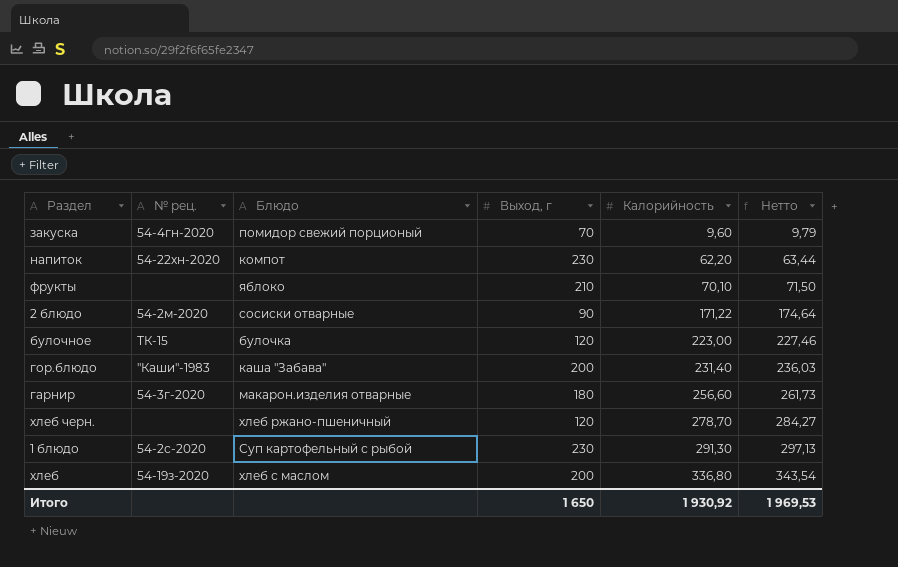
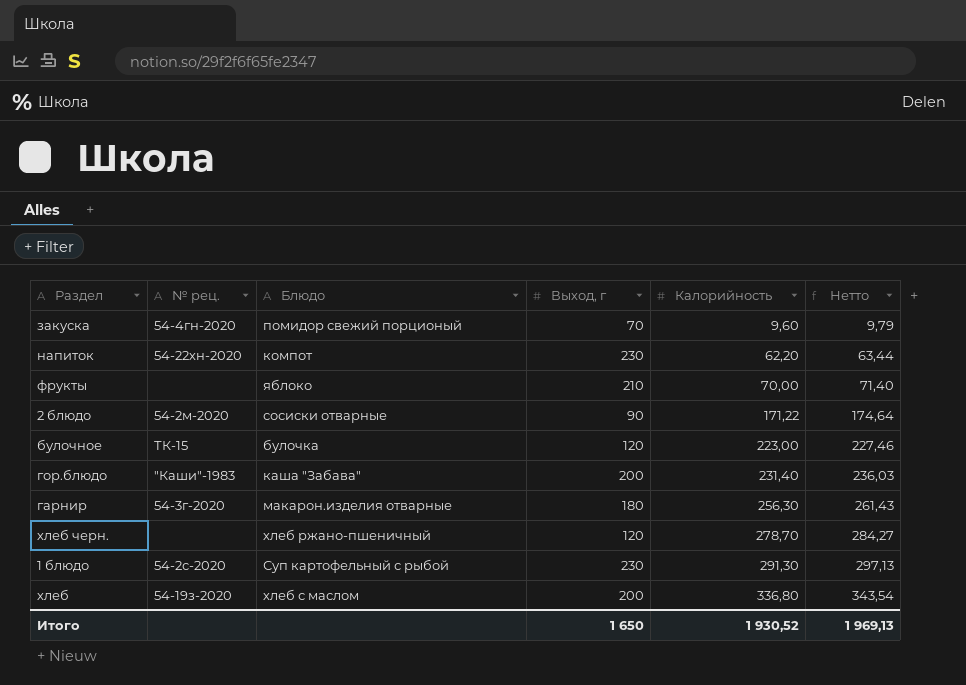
фрукты | Калорийность: 70,10 -> 70,00
фрукты | Нетто: 71,50 -> 71,40
гарнир | Калорийность: 256,60 -> 256,30
гарнир | Нетто: 261,73 -> 261,43
Итого | Калорийность: 1 930,92 -> 1 930,52
Итого | Нетто: 1 969,53 -> 1 969,13

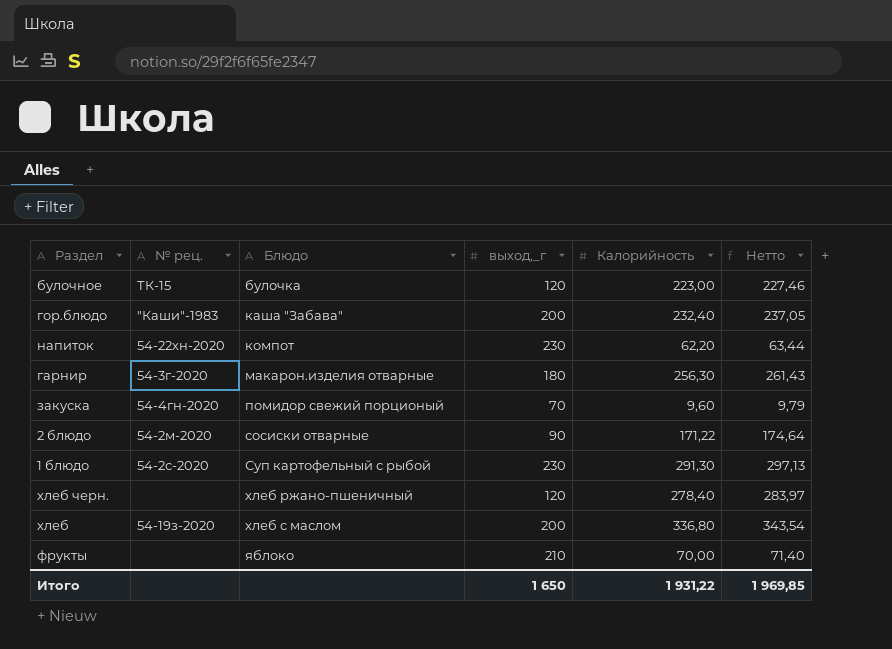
row order: Калорийность ascending -> Блюдо ascending
column name: Выход, г -> выход,_г
гор.блюдо | Калорийность: 231,40 -> 232,40
гор.блюдо | Нетто: 236,03 -> 237,05
хлеб черн. | Калорийность: 278,70 -> 278,40
хлеб черн. | Нетто: 284,27 -> 283,97
Итого | Калорийность: 1 930,52 -> 1 931,22
Итого | Нетто: 1 969,13 -> 1 969,85

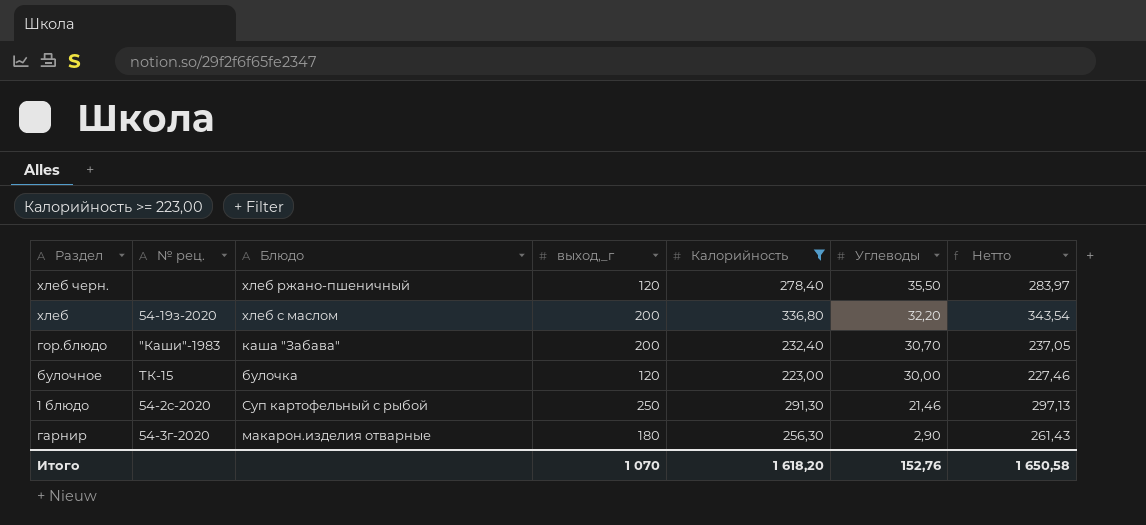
filter: none -> Калорийность >= 223,00
row order: Блюдо ascending -> Углеводы descending
column Углеводы | position: none -> 6
1 блюдо | выход,_г: 230 -> 250
Итого | выход,_г: 1 650 -> 1 070
Итого | Калорийность: 1 931,22 -> 1 618,20
Итого | Нетто: 1 969,85 -> 1 650,58

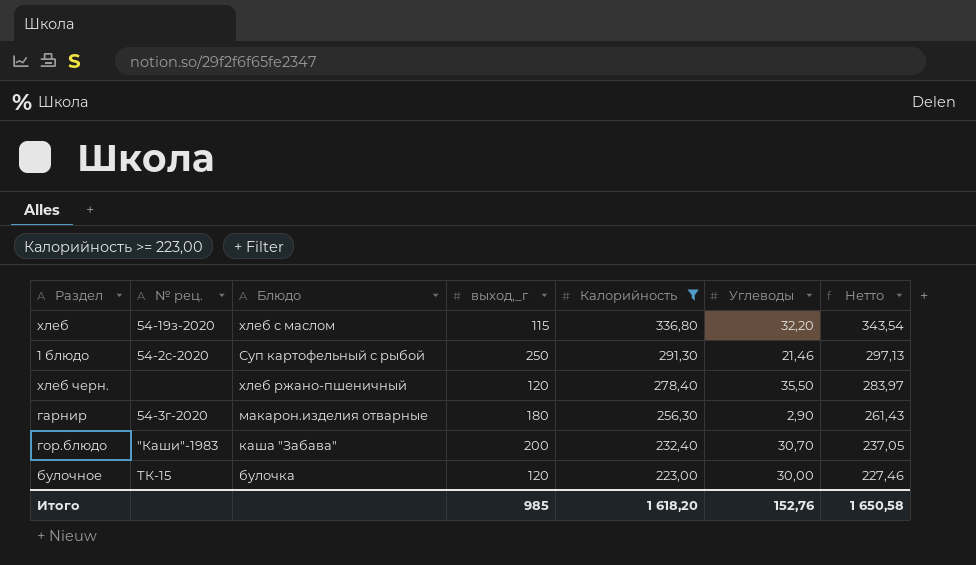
row order: Углеводы descending -> Калорийность descending
хлеб | выход,_г: 200 -> 115
Итого | выход,_г: 1 070 -> 985

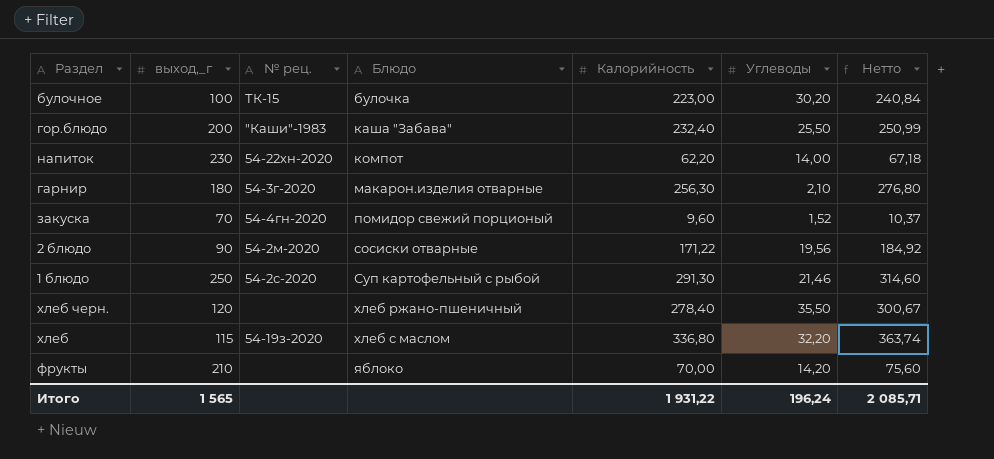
filter: Калорийность >= 223,00 -> none
row order: Калорийность descending -> Блюдо ascending
column выход,_г | position: 4 -> 2
column Нетто | formula: [Калорийность] * 1,02 -> [Калорийность] * 1,08
булочное | выход,_г: 120 -> 100
булочное | Углеводы: 30,00 -> 30,20
гор.блюдо | Углеводы: 30,70 -> 25,50
гарнир | Углеводы: 2,90 -> 2,10
Итого | выход,_г: 985 -> 1 565
Итого | Калорийность: 1 618,20 -> 1 931,22
Итого | Углеводы: 152,76 -> 196,24
Итого | Нетто: 1 650,58 -> 2 085,71

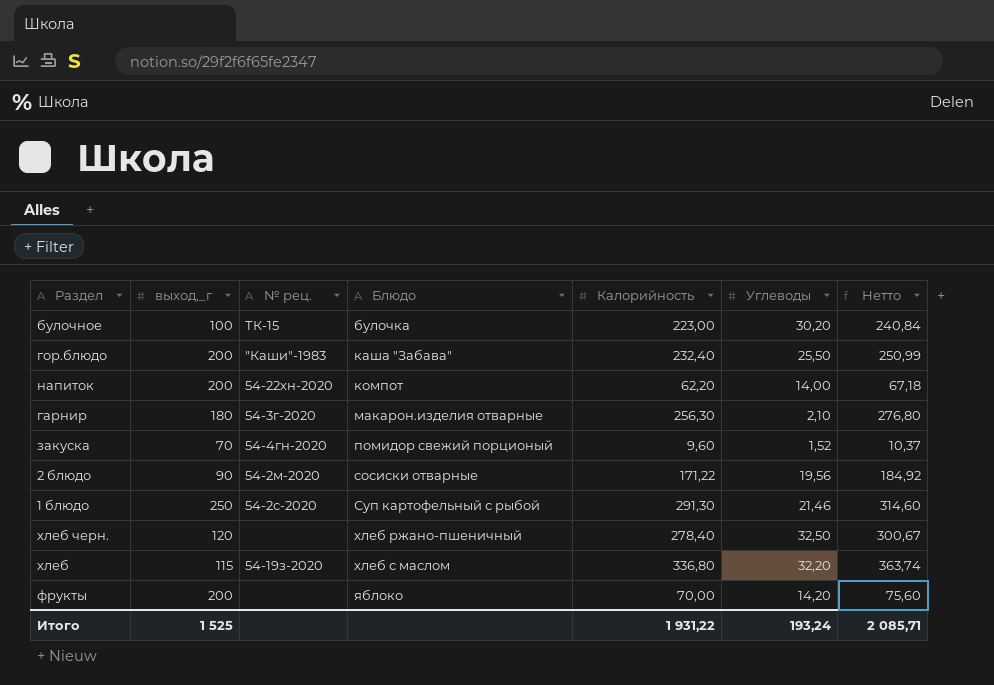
напиток | выход,_г: 230 -> 200
хлеб черн. | Углеводы: 35,50 -> 32,50
фрукты | выход,_г: 210 -> 200
Итого | выход,_г: 1 565 -> 1 525
Итого | Углеводы: 196,24 -> 193,24

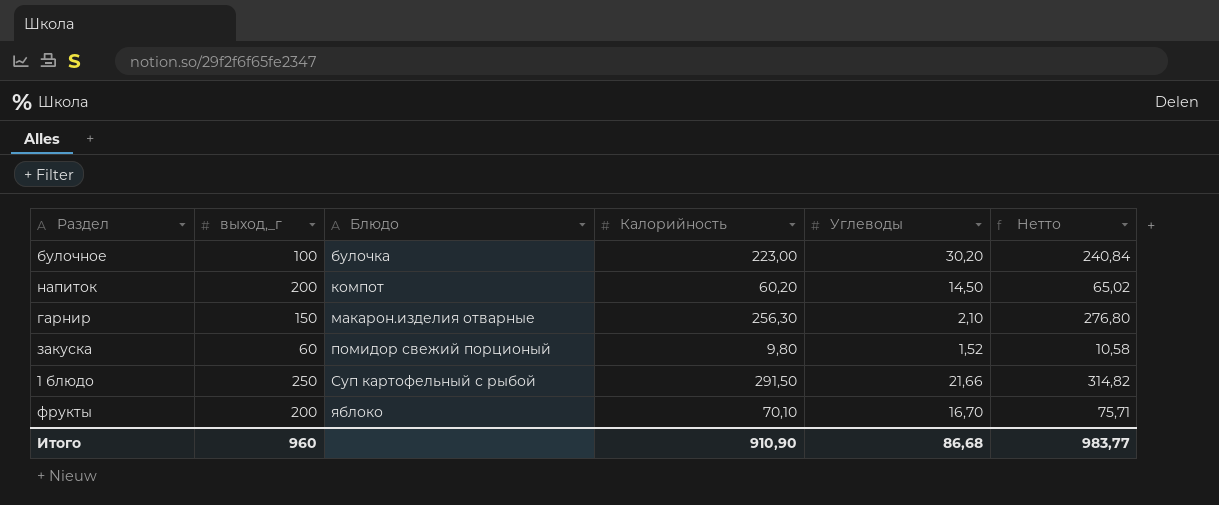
column № рец. | position: 3 -> none
row гор.блюдо: 200 | "Каши"-1983 | каша "Забава" | 232,40 | 25,50 | 250,99 -> none
row 2 блюдо: 90 | 54-2м-2020 | сосиски отварные | 171,22 | 19,56 | 184,92 -> none
row хлеб черн.: 120 | none | хлеб ржано-пшеничный | 278,40 | 32,50 | 300,67 -> none
row хлеб: 115 | 54-19з-2020 | хлеб с маслом | 336,80 | 32,20 | 363,74 -> none
напиток | Калорийность: 62,20 -> 60,20
напиток | Углеводы: 14,00 -> 14,50
напиток | Нетто: 67,18 -> 65,02
гарнир | выход,_г: 180 -> 150
закуска | выход,_г: 70 -> 60
закуска | Калорийность: 9,60 -> 9,80
закуска | Нетто: 10,37 -> 10,58
1 блюдо | Калорийность: 291,30 -> 291,50
1 блюдо | Углеводы: 21,46 -> 21,66
1 блюдо | Нетто: 314,60 -> 314,82
фрукты | Калорийность: 70,00 -> 70,10
фрукты | Углеводы: 14,20 -> 16,70
фрукты | Нетто: 75,60 -> 75,71
Итого | выход,_г: 1 525 -> 960
Итого | Калорийность: 1 931,22 -> 910,90
Итого | Углеводы: 193,24 -> 86,68
Итого | Нетто: 2 085,71 -> 983,77

